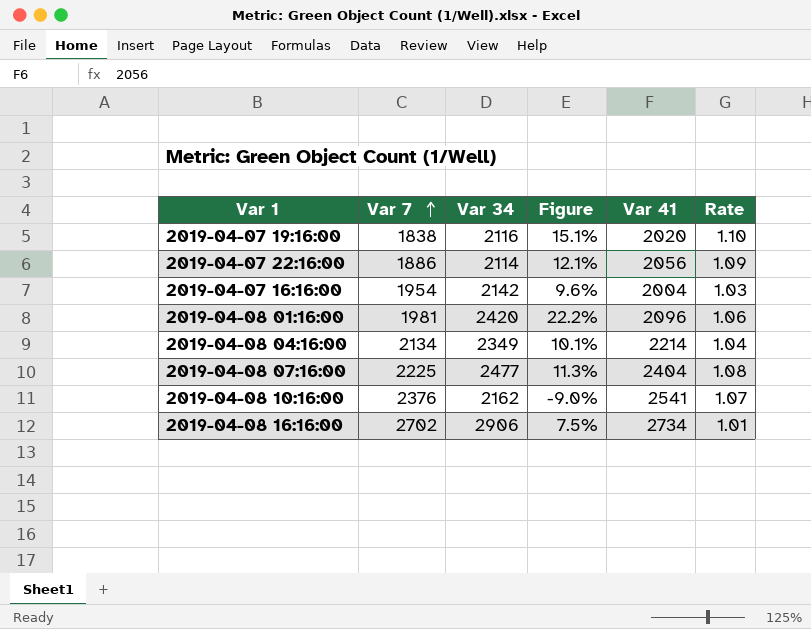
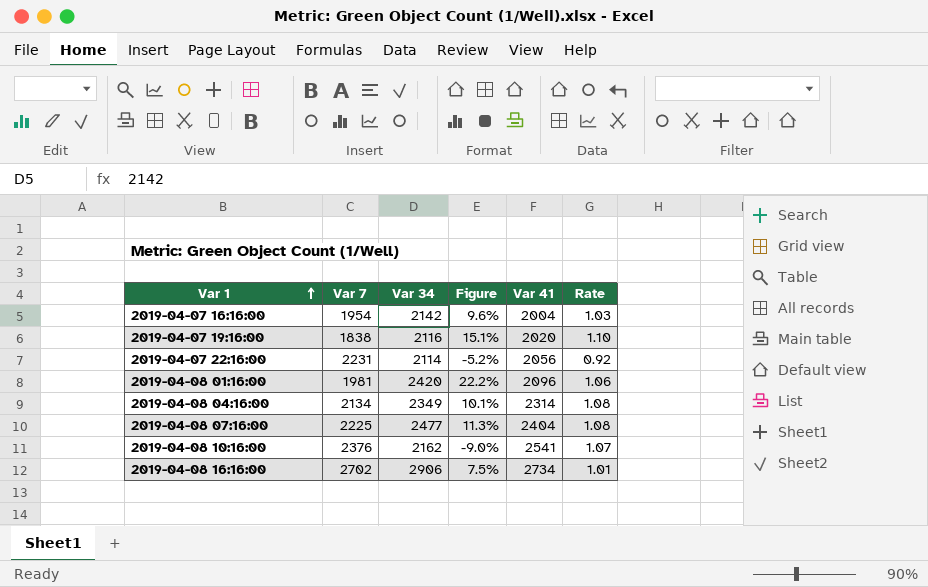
row order: Var 7 ascending -> Var 1 ascending
2019-04-07 22:16:00 | Var 7: 1886 -> 2231
2019-04-07 22:16:00 | Figure: 12.1% -> -5.2%
2019-04-07 22:16:00 | Rate: 1.09 -> 0.92
2019-04-08 04:16:00 | Var 41: 2214 -> 2314
2019-04-08 04:16:00 | Rate: 1.04 -> 1.08

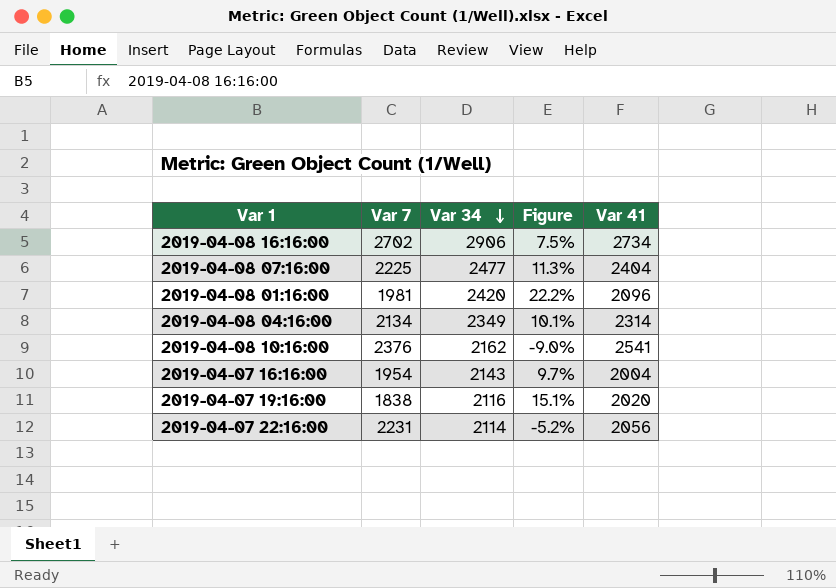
row order: Var 1 ascending -> Var 34 descending
column Rate | formula: [Var 41] / [Var 7] -> none
2019-04-07 16:16:00 | Var 34: 2142 -> 2143
2019-04-07 16:16:00 | Figure: 9.6% -> 9.7%

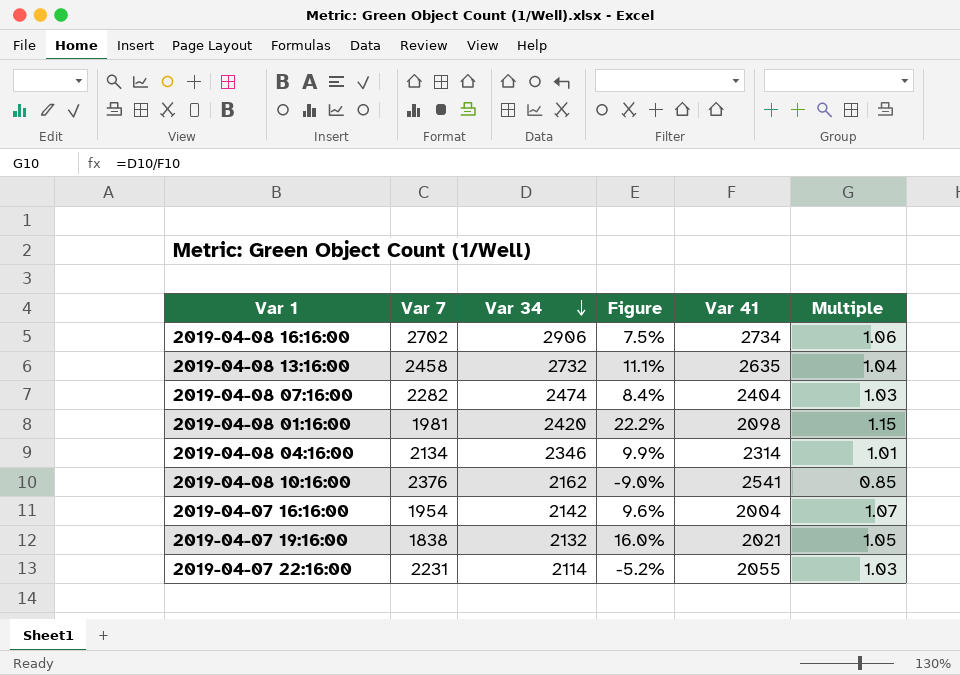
column Multiple | formula: none -> [Var 34] / [Var 41]
row 2019-04-08 13:16:00: none -> 2458 | 2732 | 11.1% | 2635 | 1.04
2019-04-08 07:16:00 | Var 7: 2225 -> 2282
2019-04-08 07:16:00 | Var 34: 2477 -> 2474
2019-04-08 07:16:00 | Figure: 11.3% -> 8.4%
2019-04-08 01:16:00 | Var 41: 2096 -> 2098
2019-04-08 04:16:00 | Var 34: 2349 -> 2346
2019-04-08 04:16:00 | Figure: 10.1% -> 9.9%
2019-04-07 16:16:00 | Var 34: 2143 -> 2142
2019-04-07 16:16:00 | Figure: 9.7% -> 9.6%
2019-04-07 19:16:00 | Var 34: 2116 -> 2132
2019-04-07 19:16:00 | Figure: 15.1% -> 16.0%
2019-04-07 19:16:00 | Var 41: 2020 -> 2021
2019-04-07 22:16:00 | Var 41: 2056 -> 2055

